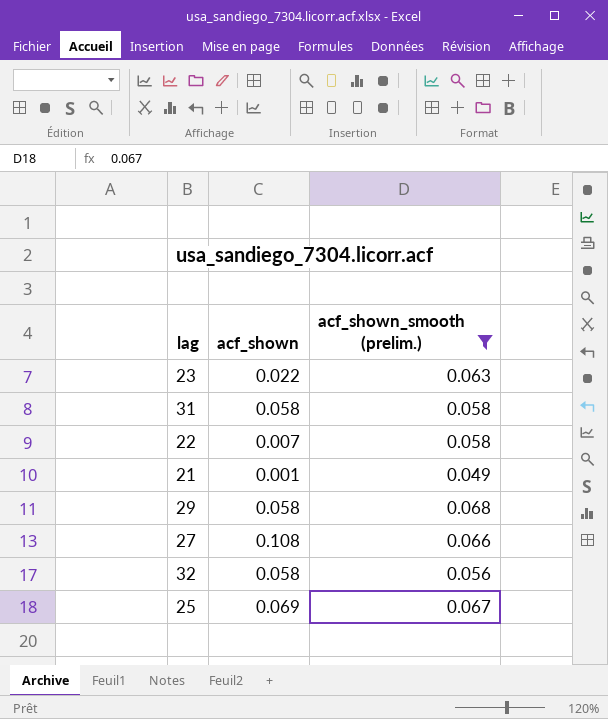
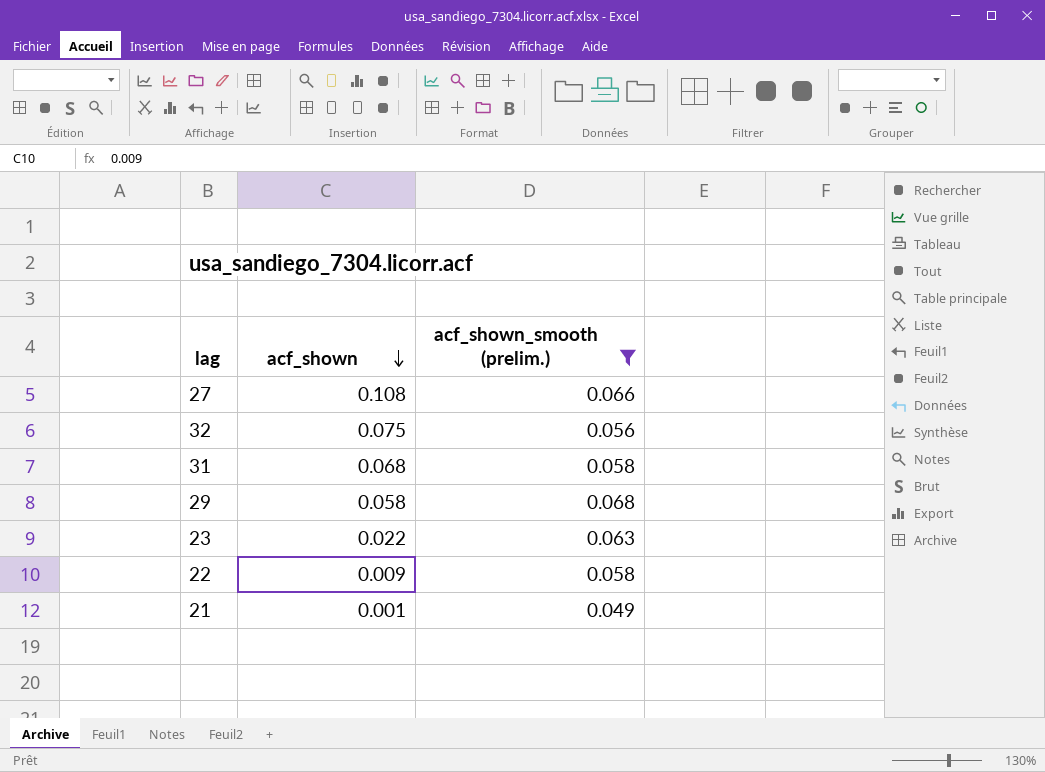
row order: none -> acf_shown descending
row 25: 0.069 | 0.067 -> none
32 | acf_shown: 0.058 -> 0.075
31 | acf_shown: 0.058 -> 0.068
22 | acf_shown: 0.007 -> 0.009

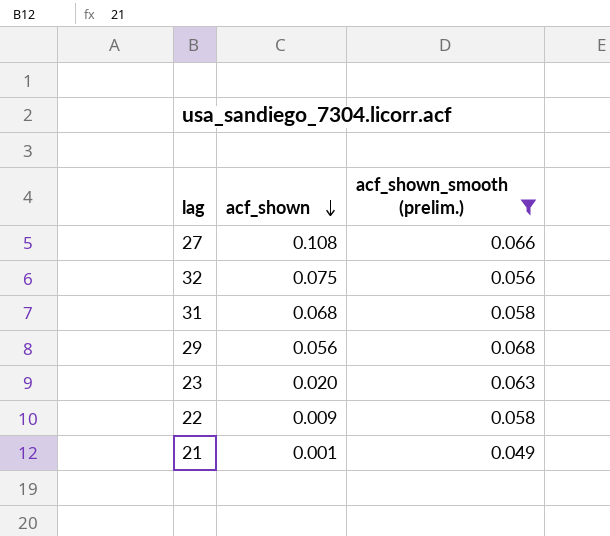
29 | acf_shown: 0.058 -> 0.056
23 | acf_shown: 0.022 -> 0.020

